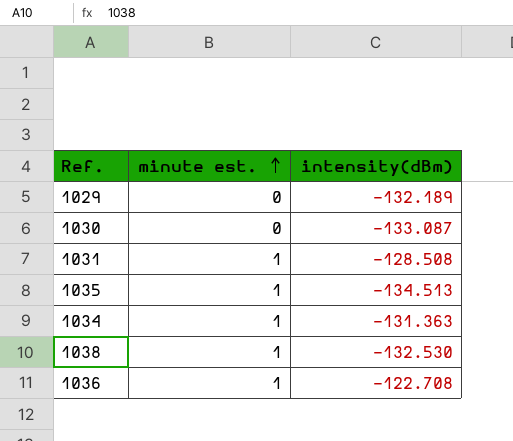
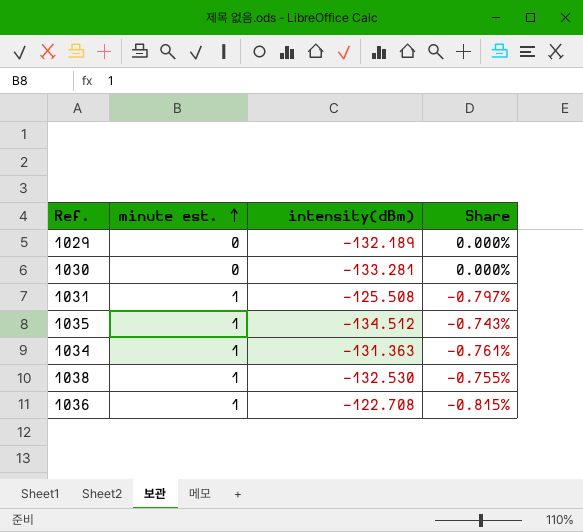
column Share | formula: none -> [minute est.] / [intensity(dBm)]
1030 | intensity(dBm): -133.087 -> -133.281
1031 | intensity(dBm): -128.508 -> -125.508
1035 | intensity(dBm): -134.513 -> -134.512

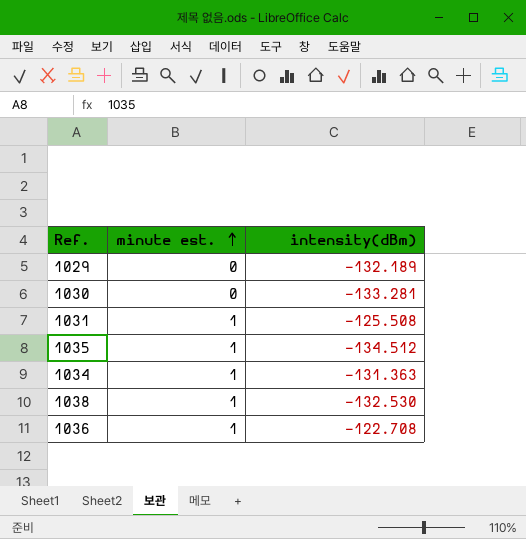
column Share | formula: [minute est.] / [intensity(dBm)] -> none

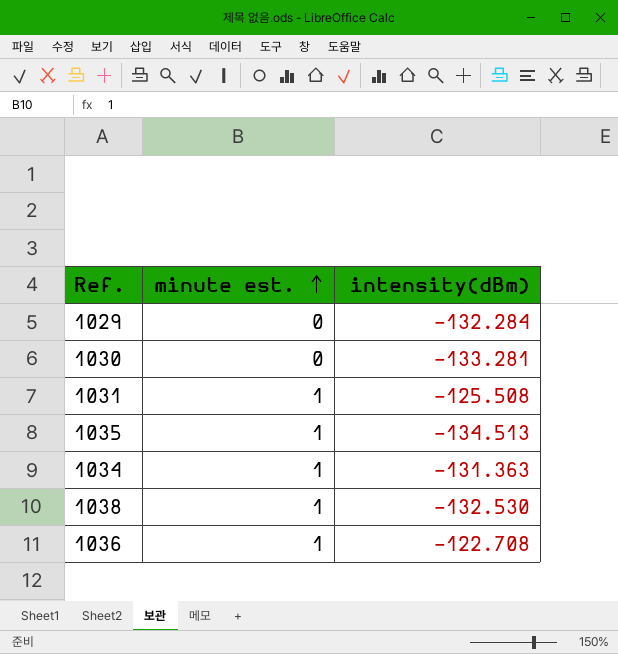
1029 | intensity(dBm): -132.189 -> -132.284
1035 | intensity(dBm): -134.512 -> -134.513

